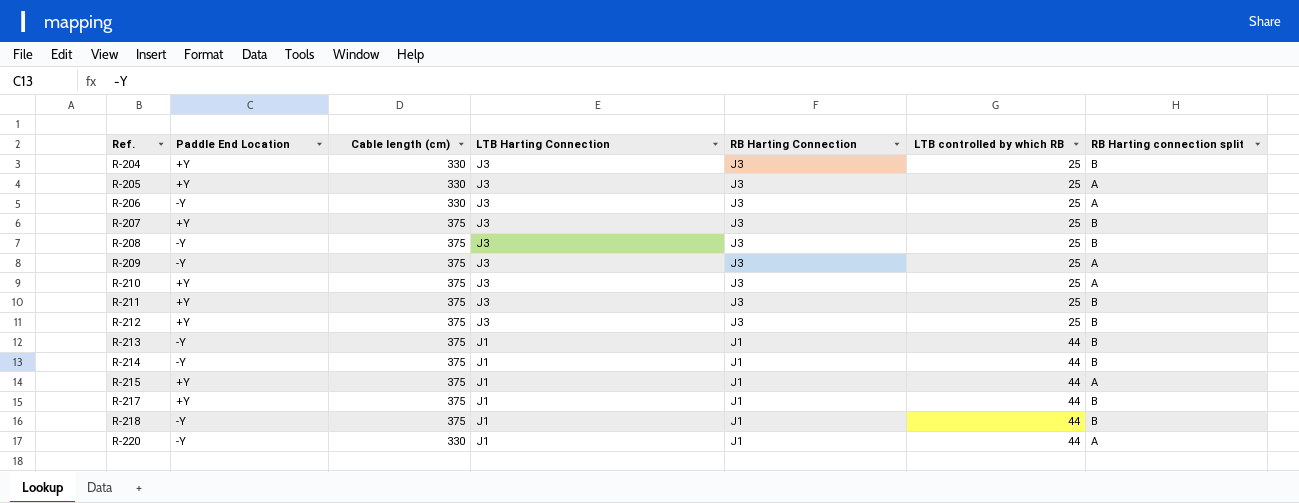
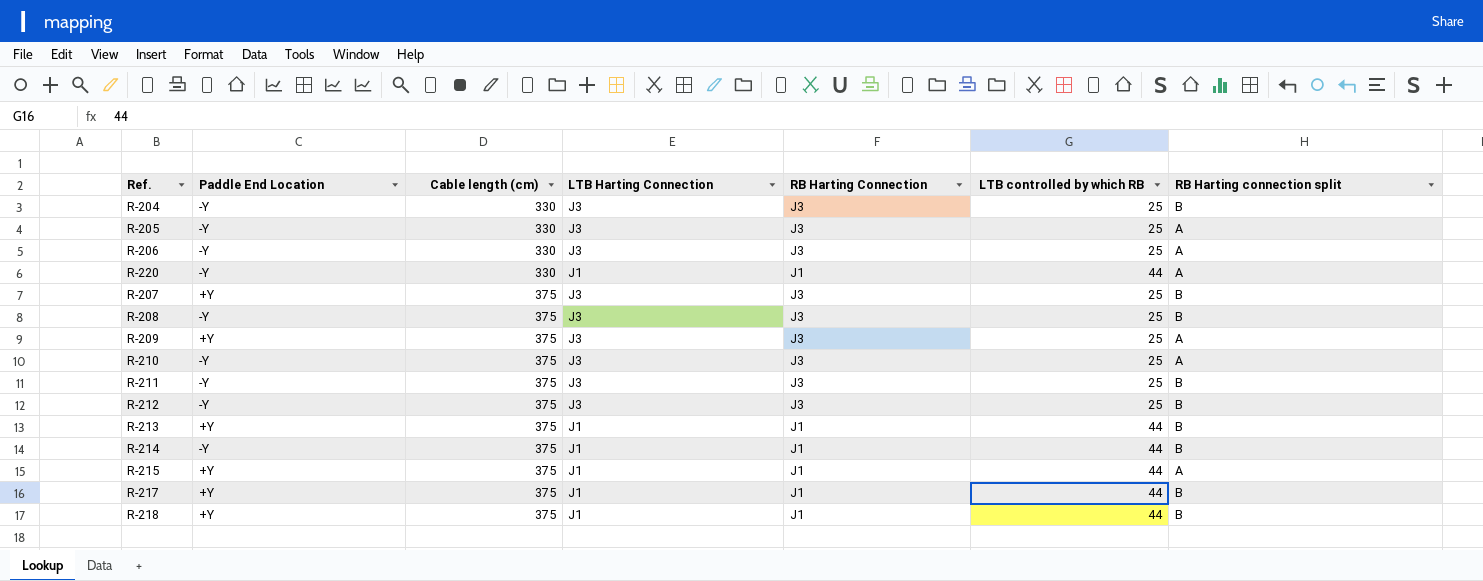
row order: Ref. ascending -> Cable length (cm) ascending
R-204 | Paddle End Location: +Y -> -Y
R-205 | Paddle End Location: +Y -> -Y
R-209 | Paddle End Location: -Y -> +Y
R-210 | Paddle End Location: +Y -> -Y
R-211 | Paddle End Location: +Y -> -Y
R-212 | Paddle End Location: +Y -> -Y
R-213 | Paddle End Location: -Y -> +Y
R-218 | Paddle End Location: -Y -> +Y

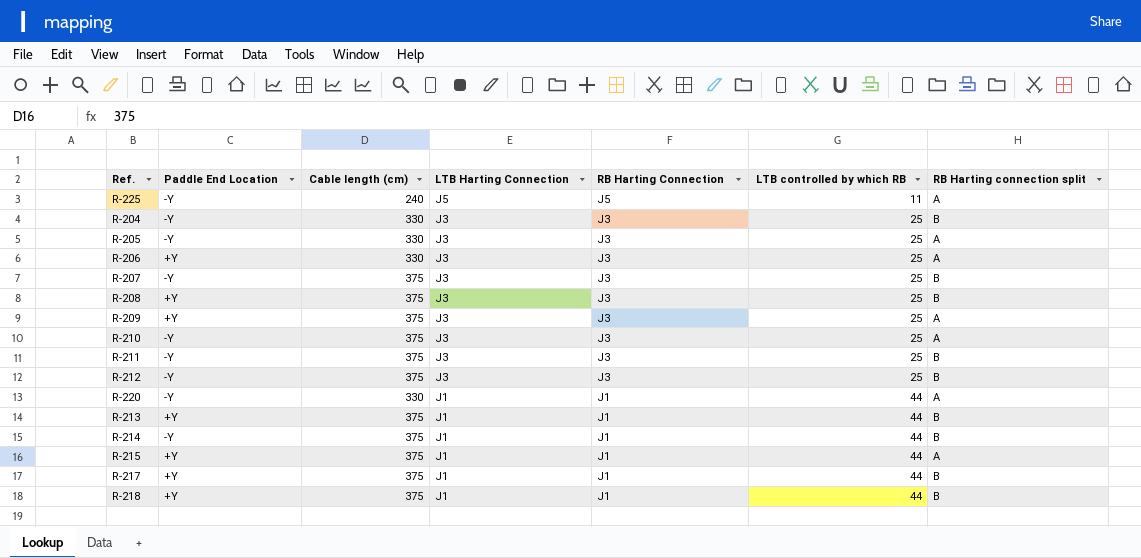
row order: Cable length (cm) ascending -> LTB Harting Connection descending
row R-225: none -> -Y | 240 | J5 | J5 | 11 | A
R-206 | Paddle End Location: -Y -> +Y
R-207 | Paddle End Location: +Y -> -Y
R-208 | Paddle End Location: -Y -> +Y

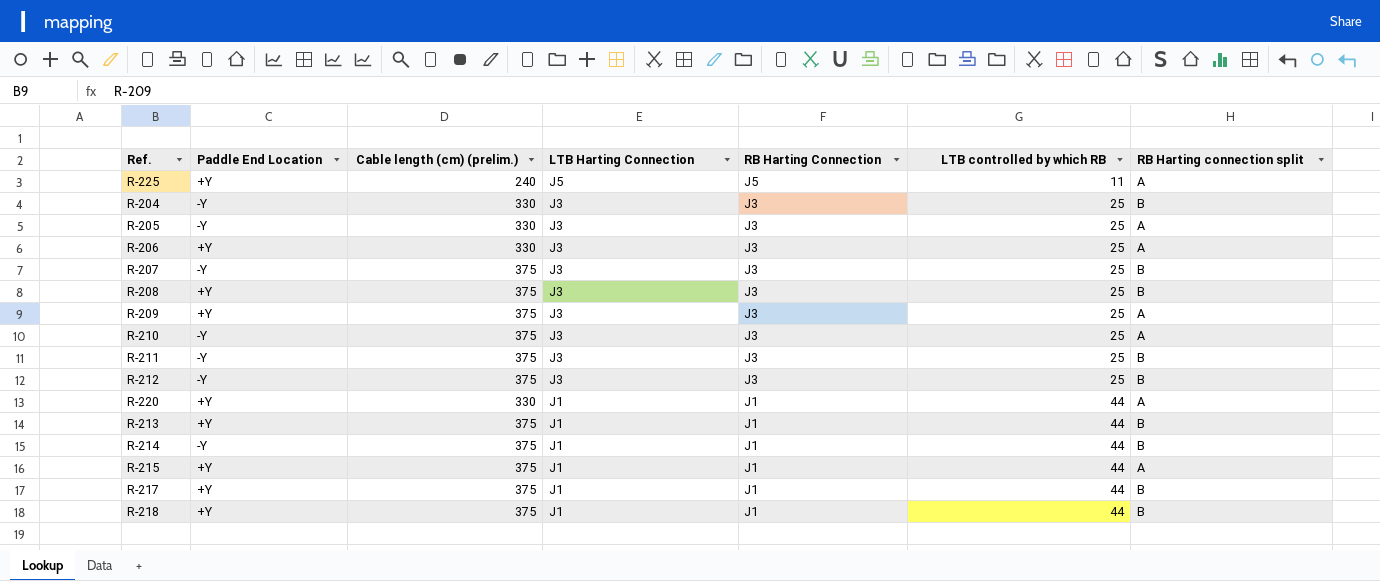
column name: Cable length (cm) -> Cable length (cm) (prelim.)
R-225 | Paddle End Location: -Y -> +Y
R-220 | Paddle End Location: -Y -> +Y

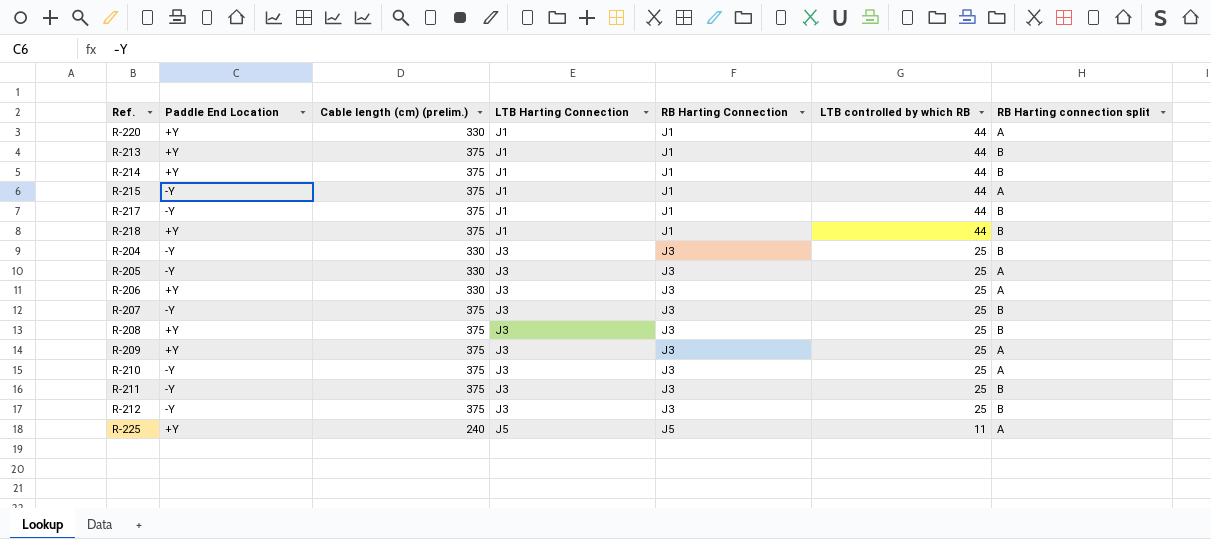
row order: LTB Harting Connection descending -> LTB Harting Connection ascending
R-214 | Paddle End Location: -Y -> +Y
R-215 | Paddle End Location: +Y -> -Y
R-217 | Paddle End Location: +Y -> -Y

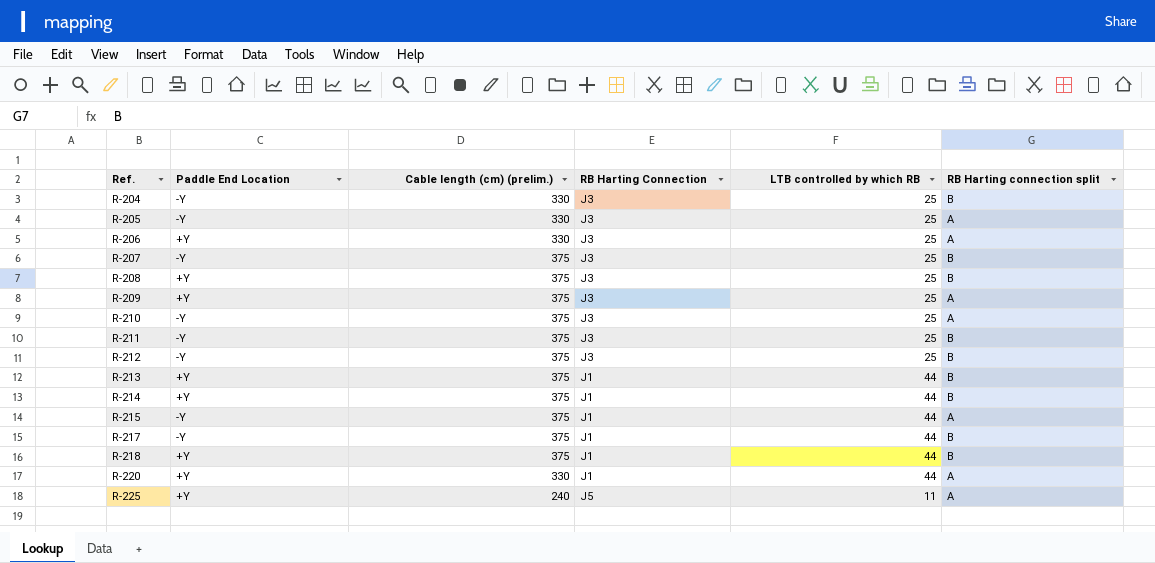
row order: LTB Harting Connection ascending -> Ref. ascending
column LTB Harting Connection | position: 4 -> none

